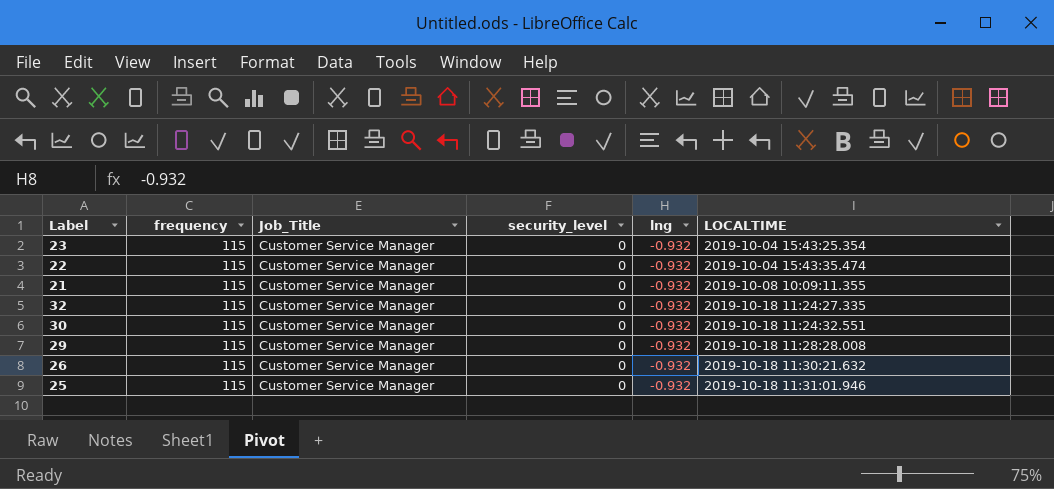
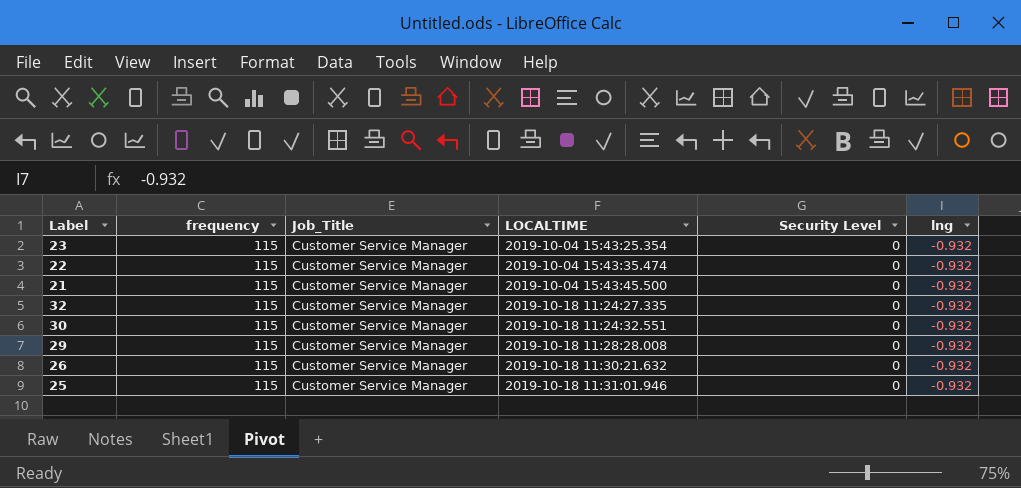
column LOCALTIME | position: 6 -> 4
column name: security_level -> Security Level
21 | LOCALTIME: 2019-10-08 10:09:11.355 -> 2019-10-04 15:43:45.500

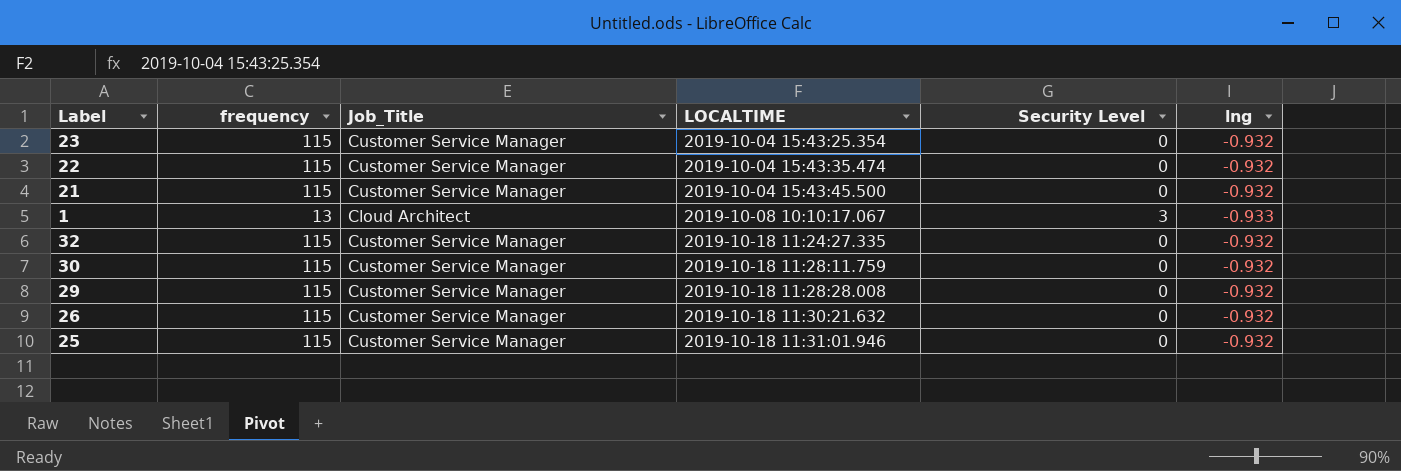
row 1: none -> 13 | Cloud Architect | 2019-10-08 10:10:17.067 | 3 | -0.933
30 | LOCALTIME: 2019-10-18 11:24:32.551 -> 2019-10-18 11:28:11.759

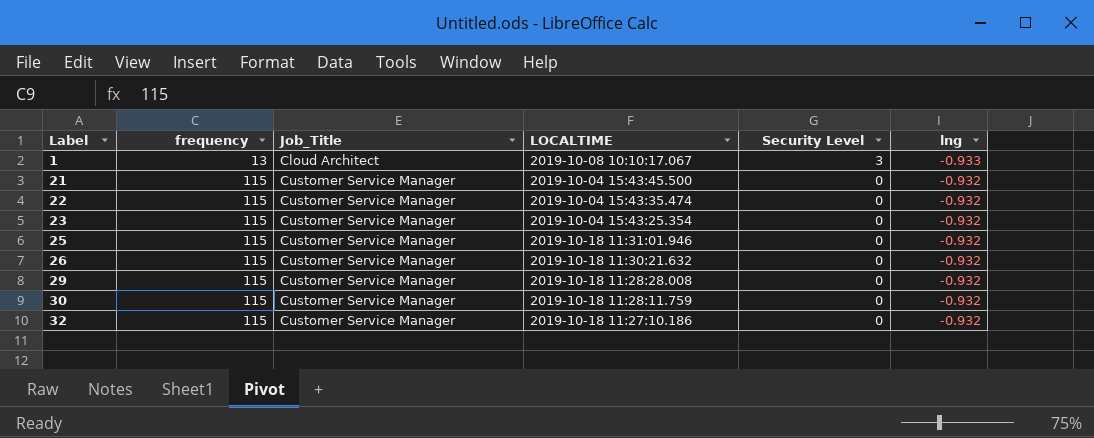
row order: LOCALTIME ascending -> Label ascending
32 | LOCALTIME: 2019-10-18 11:24:27.335 -> 2019-10-18 11:27:10.186

